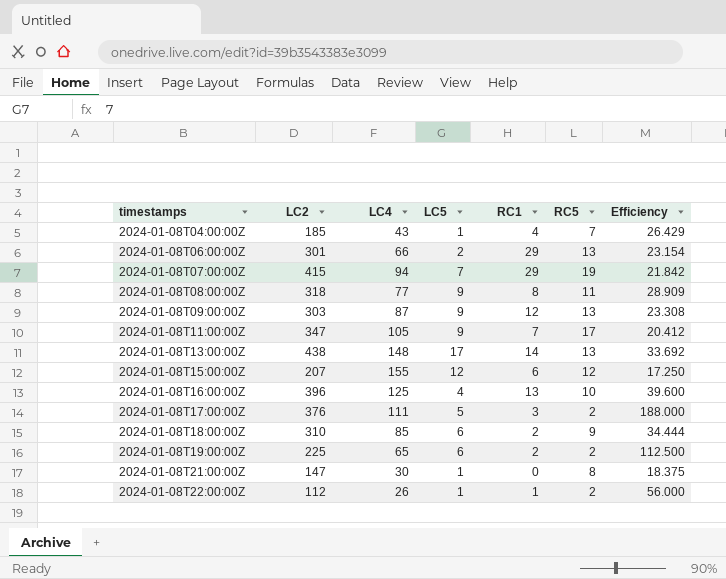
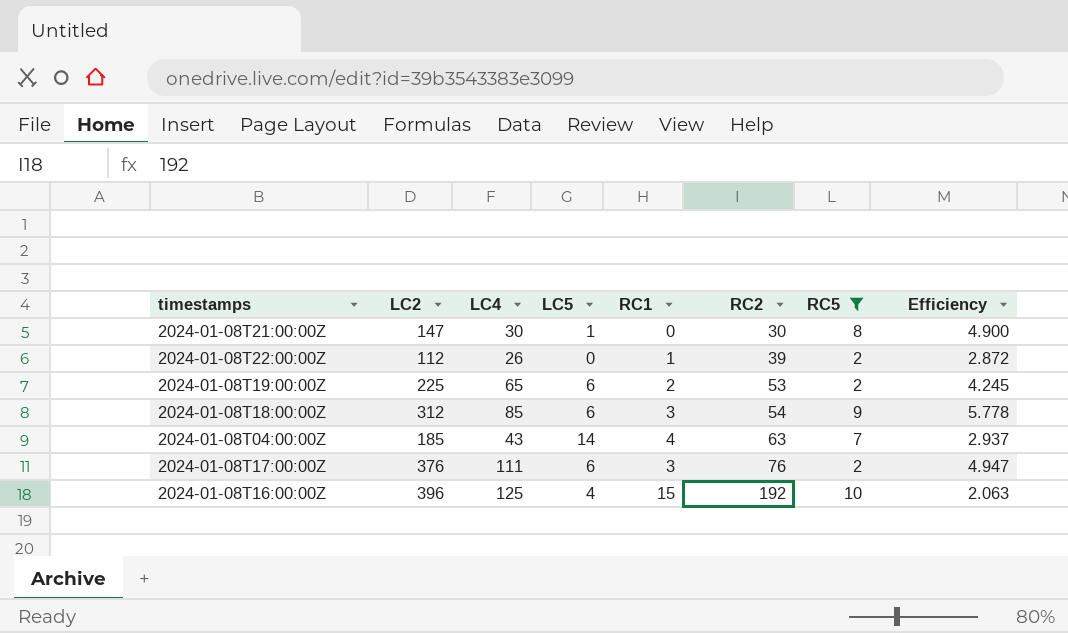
filter: none -> RC5 <= 10
row order: timestamps ascending -> RC2 ascending
column RC2 | position: none -> 6
column Efficiency | formula: [LC2] / [RC5] -> [LC2] / [RC2]
2024-01-08T22:00:00Z | LC5: 1 -> 0
2024-01-08T18:00:00Z | LC2: 310 -> 312
2024-01-08T18:00:00Z | RC1: 2 -> 3
2024-01-08T04:00:00Z | LC5: 1 -> 14
2024-01-08T17:00:00Z | LC5: 5 -> 6
2024-01-08T16:00:00Z | RC1: 13 -> 15

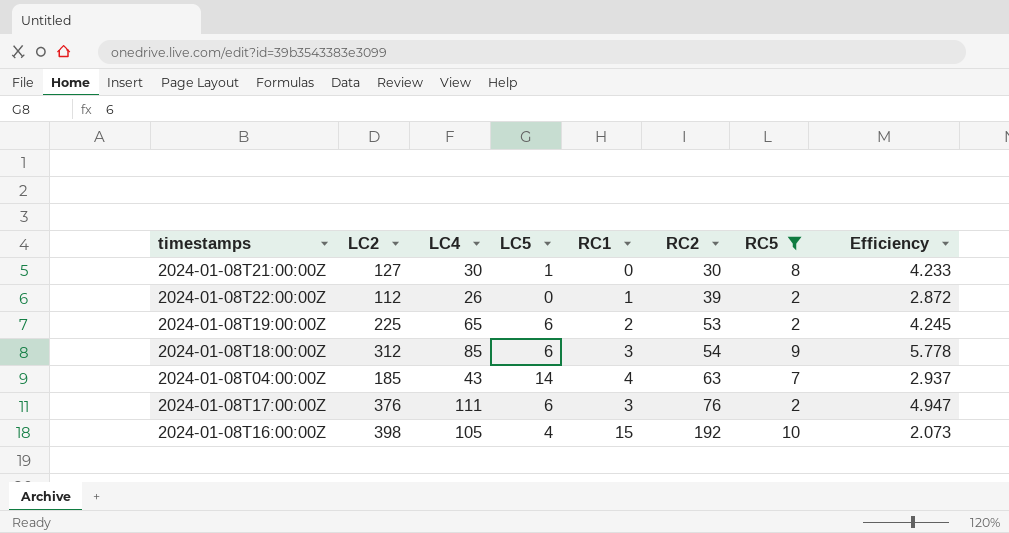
2024-01-08T21:00:00Z | LC2: 147 -> 127
2024-01-08T21:00:00Z | Efficiency: 4.900 -> 4.233
2024-01-08T16:00:00Z | LC2: 396 -> 398
2024-01-08T16:00:00Z | LC4: 125 -> 105
2024-01-08T16:00:00Z | Efficiency: 2.063 -> 2.073

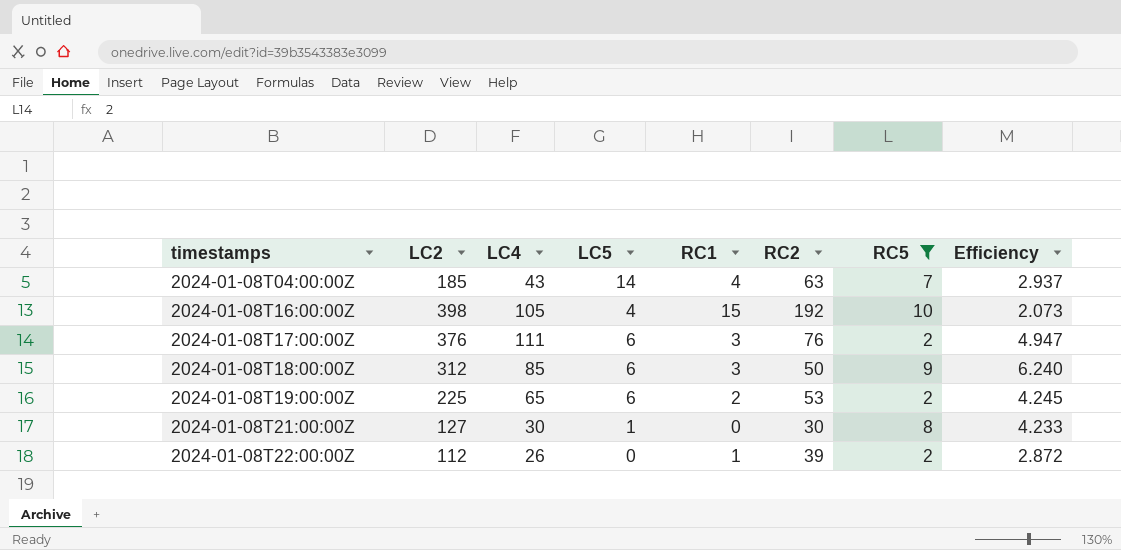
row order: RC2 ascending -> timestamps ascending
2024-01-08T18:00:00Z | RC2: 54 -> 50
2024-01-08T18:00:00Z | Efficiency: 5.778 -> 6.240

